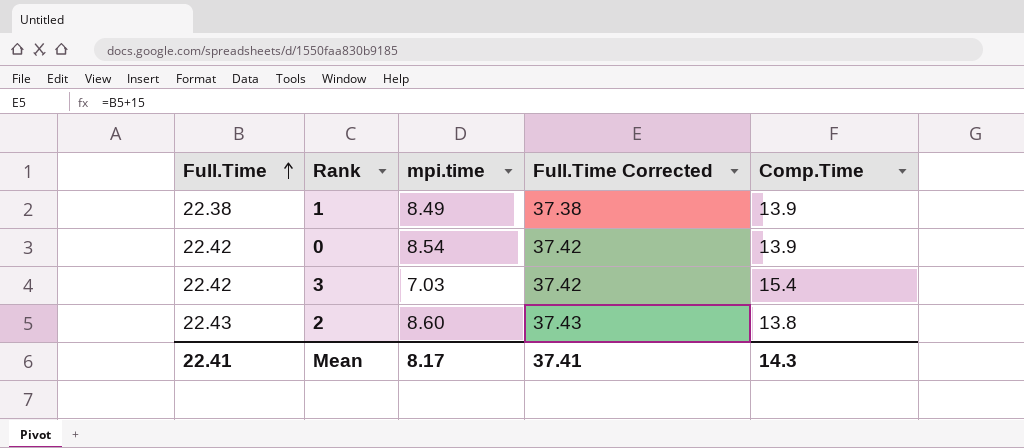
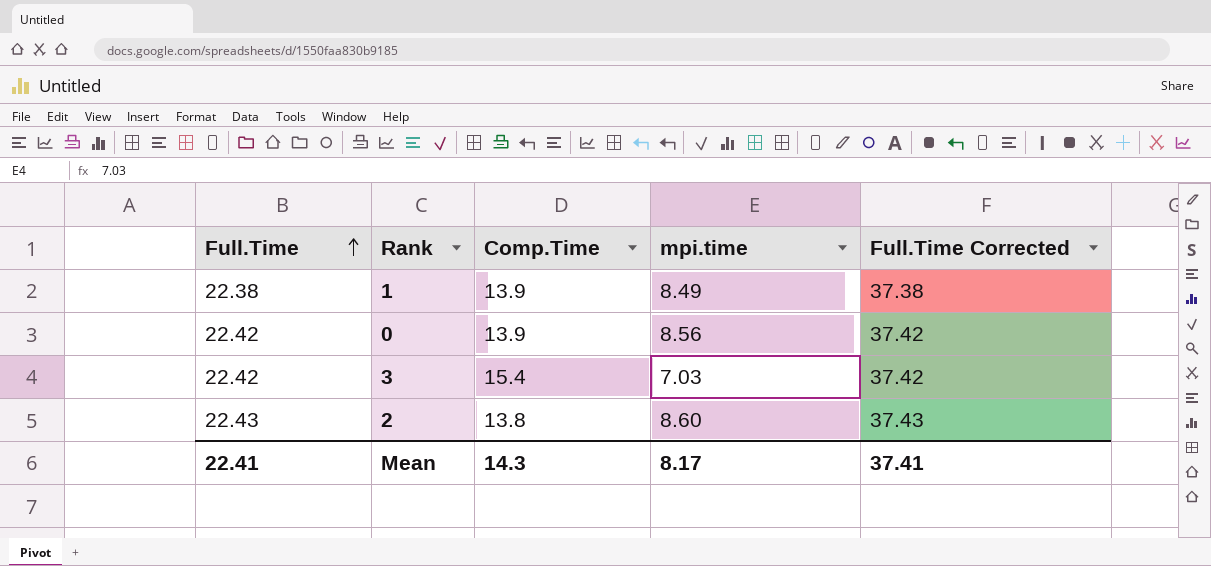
column Comp.Time | position: 5 -> 3
0 | mpi.time: 8.54 -> 8.56

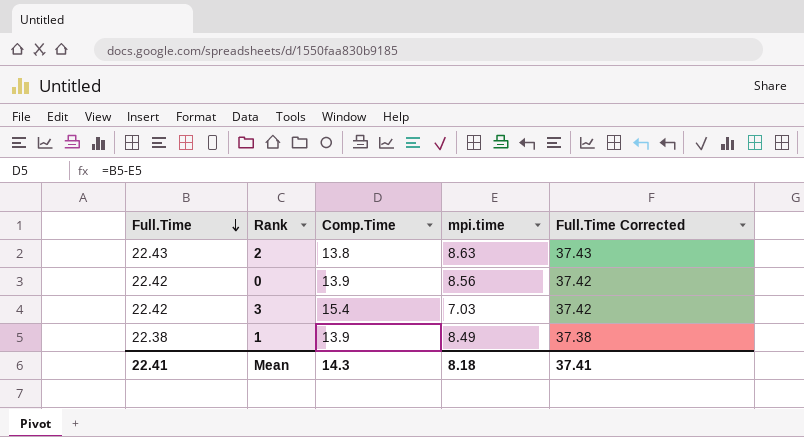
row order: Full.Time ascending -> Full.Time descending
2 | mpi.time: 8.60 -> 8.63
Mean | mpi.time: 8.17 -> 8.18

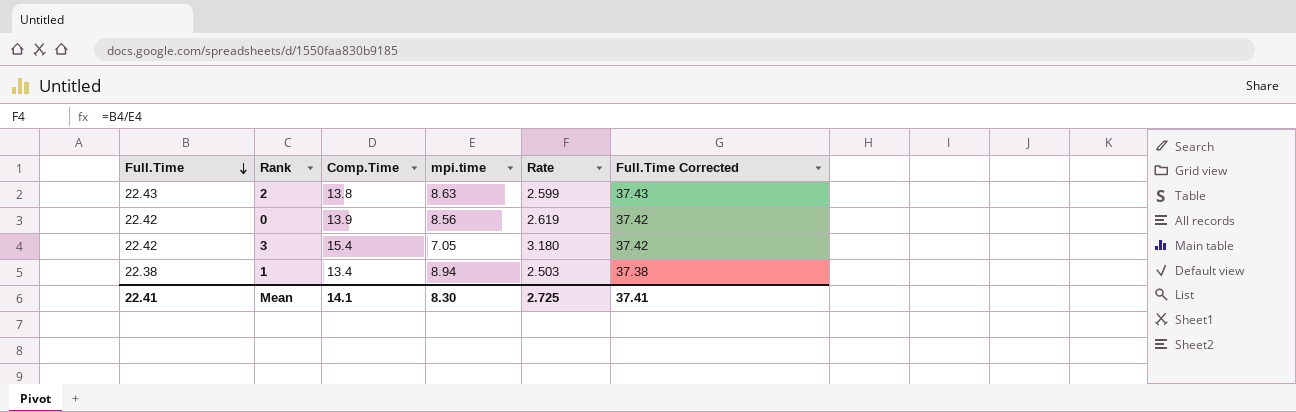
column Rate | formula: none -> [Full.Time] / [mpi.time]
3 | mpi.time: 7.03 -> 7.05
1 | Comp.Time: 13.9 -> 13.4
1 | mpi.time: 8.49 -> 8.94
Mean | Comp.Time: 14.3 -> 14.1
Mean | mpi.time: 8.18 -> 8.30

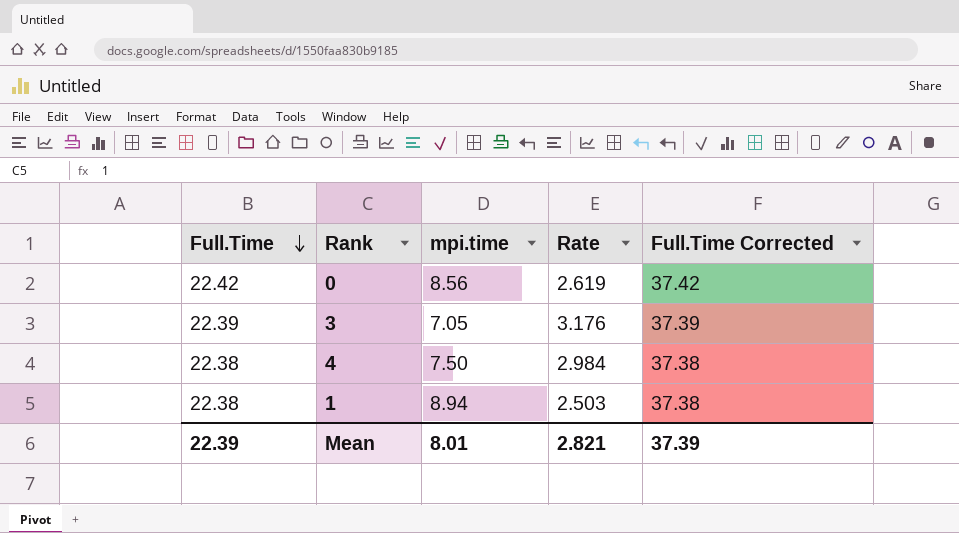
column Comp.Time | formula: [Full.Time] - [mpi.time] -> none
row 2: 22.43 | 13.8 | 8.63 | 2.599 | 37.43 -> none
3 | Full.Time: 22.42 -> 22.39
3 | Rate: 3.180 -> 3.176
3 | Full.Time Corrected: 37.42 -> 37.39
row 4: none -> 22.38 | 7.50 | 2.984 | 37.38
Mean | Full.Time: 22.41 -> 22.39
Mean | mpi.time: 8.30 -> 8.01
Mean | Rate: 2.725 -> 2.821
Mean | Full.Time Corrected: 37.41 -> 37.39

